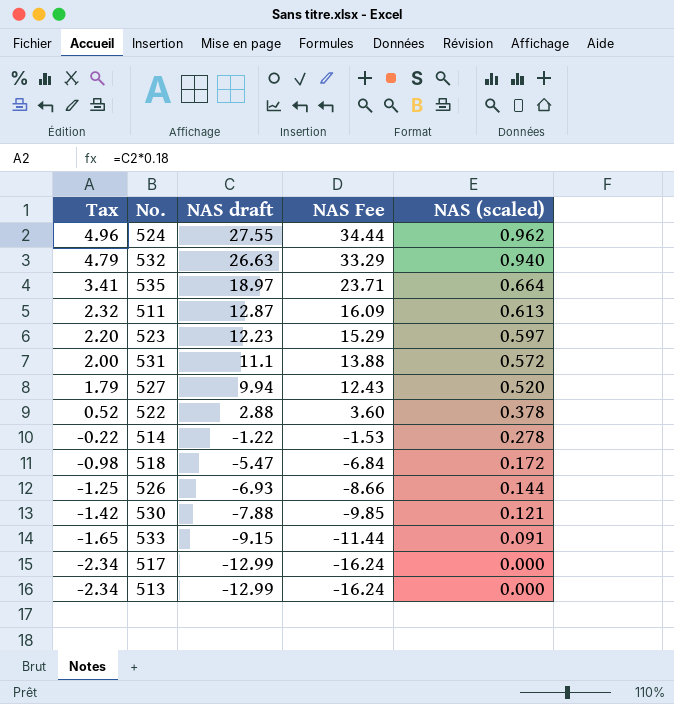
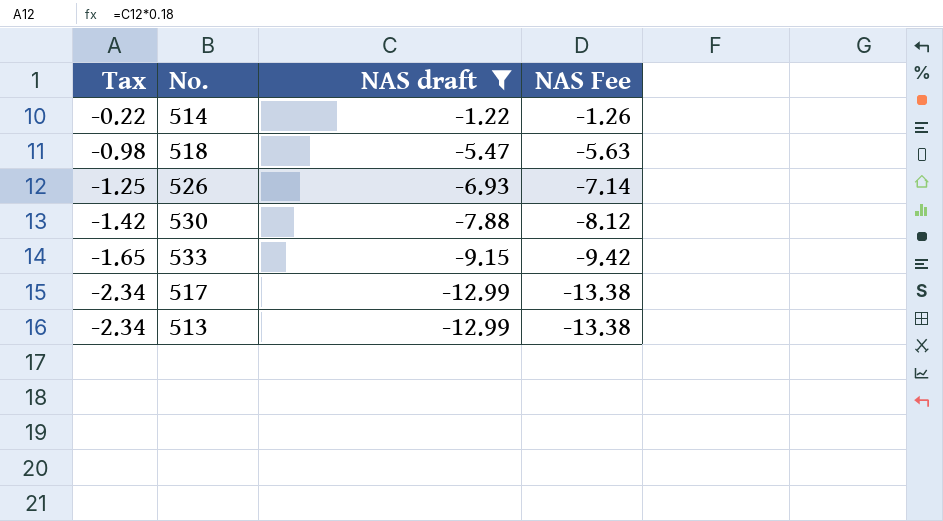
filter: none -> NAS draft <= -1.22
column NAS (scaled) | position: 5 -> none
column NAS Fee | formula: [NAS draft] * 1.25 -> [NAS draft] * 1.03

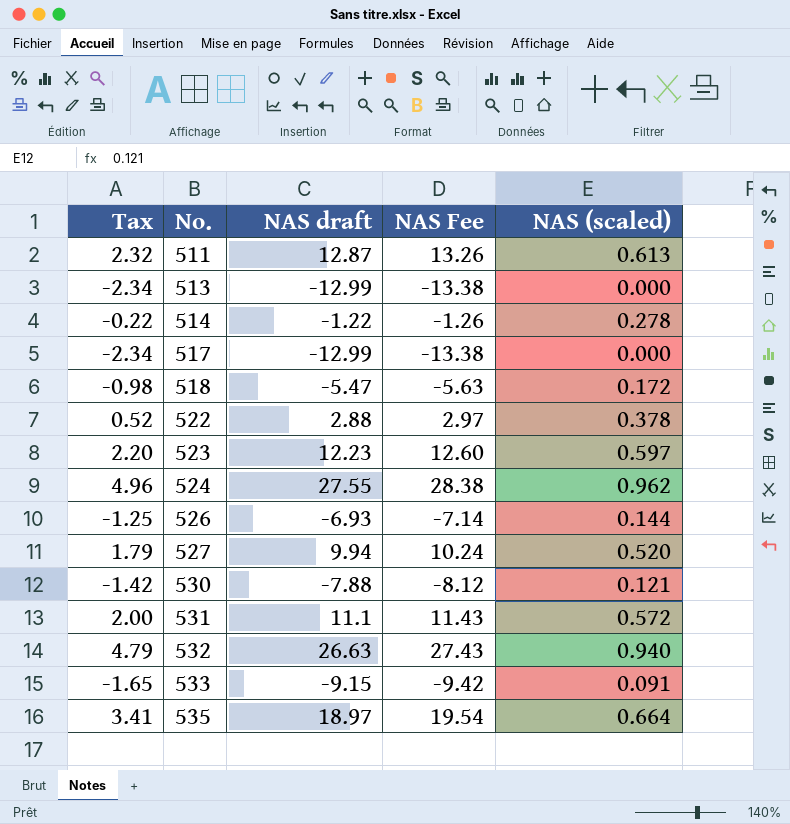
filter: NAS draft <= -1.22 -> none
row order: Tax descending -> No. ascending
column NAS (scaled) | position: none -> 5

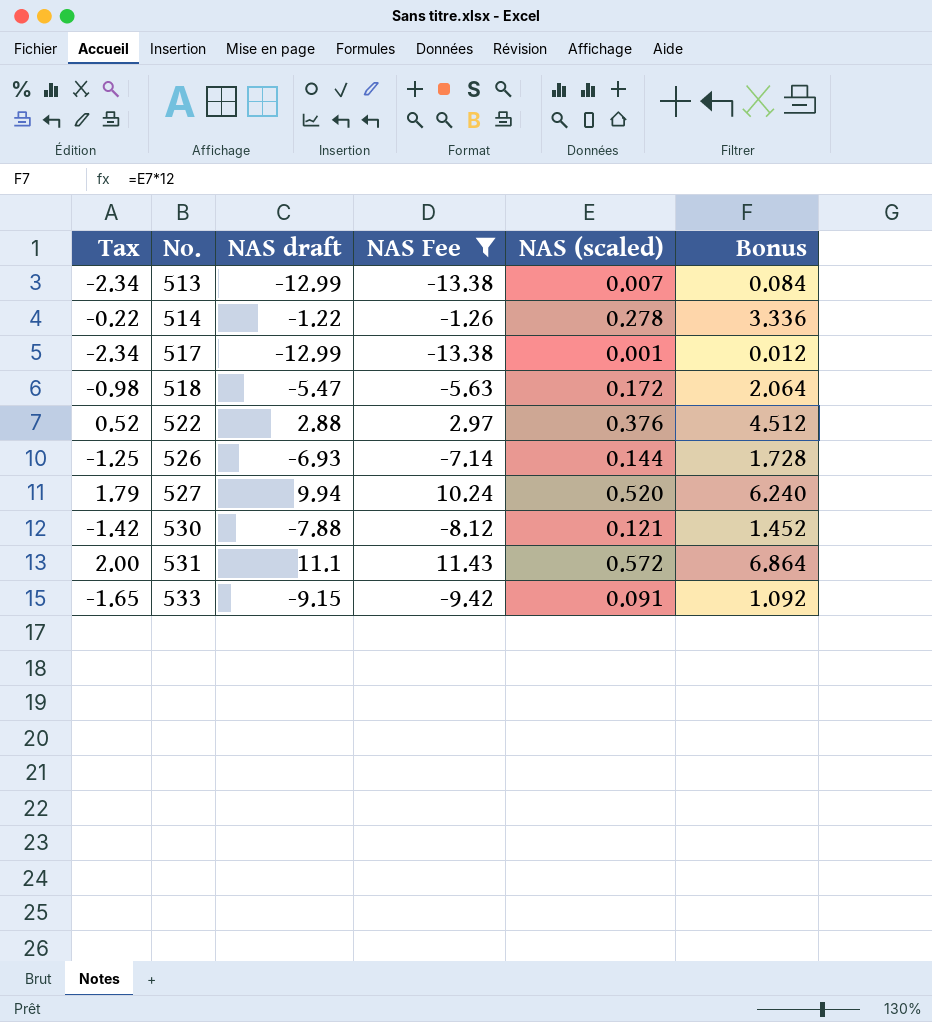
filter: none -> NAS Fee <= 11.43
column Bonus | formula: none -> [NAS (scaled)] * 12
513 | NAS (scaled): 0.000 -> 0.007
517 | NAS (scaled): 0.000 -> 0.001
522 | NAS (scaled): 0.378 -> 0.376

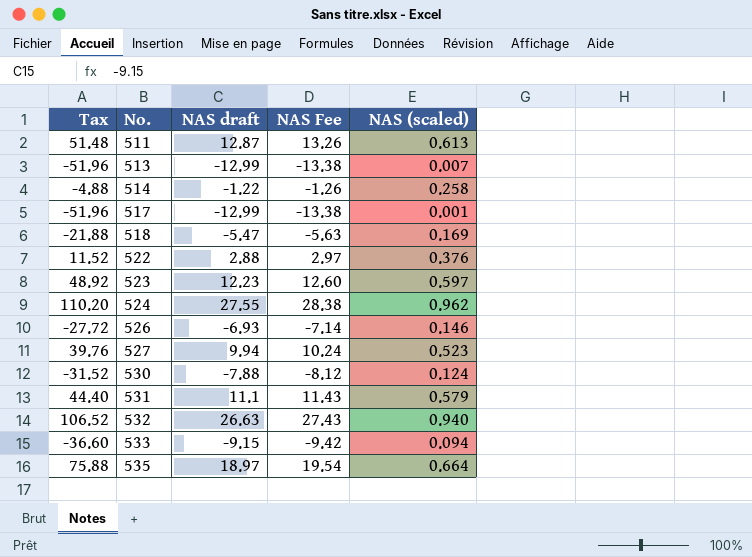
filter: NAS Fee <= 11.43 -> none
column Bonus | formula: [NAS (scaled)] * 12 -> none
column Tax | formula: [NAS draft] * 0.18 -> [NAS draft] * 4
514 | NAS (scaled): 0.278 -> 0.258
518 | NAS (scaled): 0.172 -> 0.169
526 | NAS (scaled): 0.144 -> 0.146
527 | NAS (scaled): 0.520 -> 0.523
530 | NAS (scaled): 0.121 -> 0.124
531 | NAS (scaled): 0.572 -> 0.579
533 | NAS (scaled): 0.091 -> 0.094

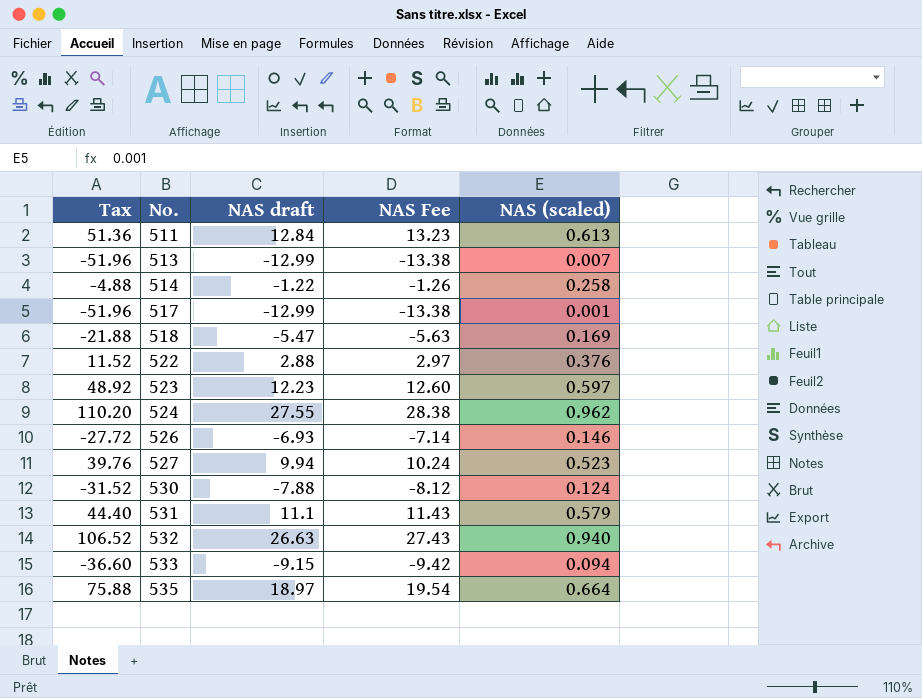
511 | Tax: 51.48 -> 51.36
511 | NAS draft: 12.87 -> 12.84
511 | NAS Fee: 13.26 -> 13.23

